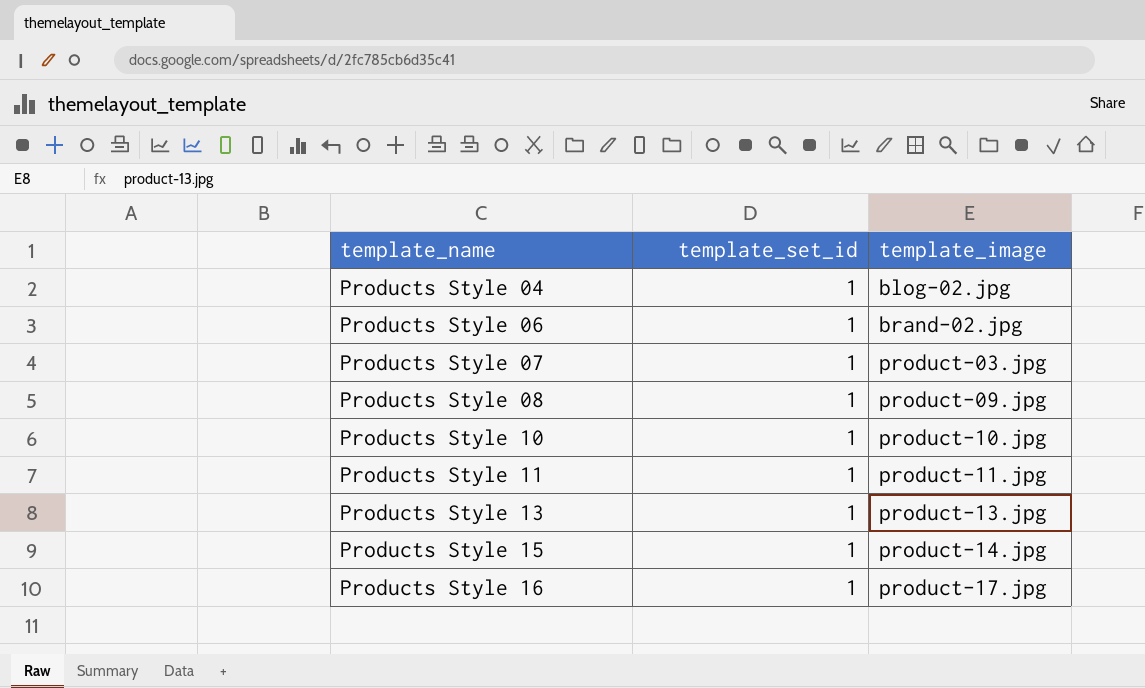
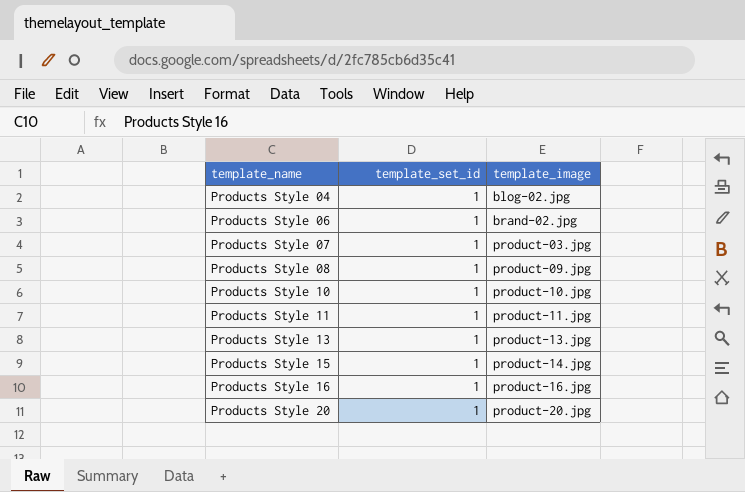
Products Style 16 | template_image: product-17.jpg -> product-16.jpg
row Products Style 20: none -> 1 | product-20.jpg

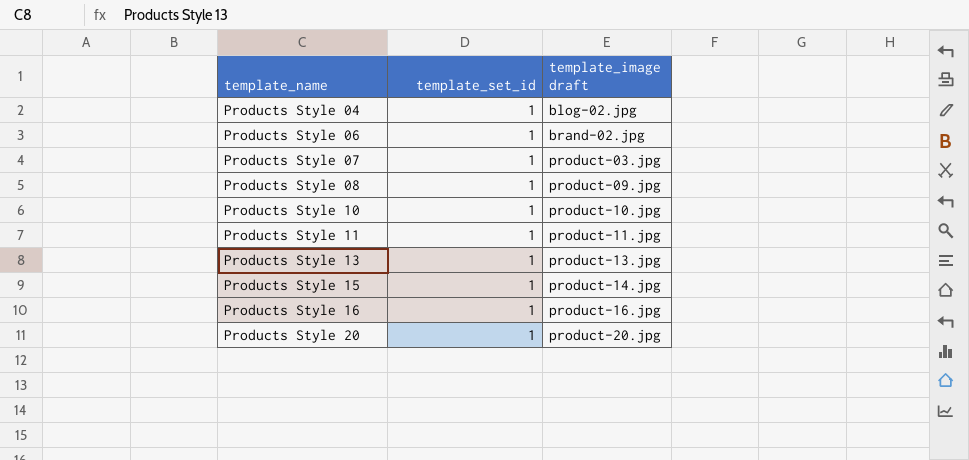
column name: template_image -> template_image draft

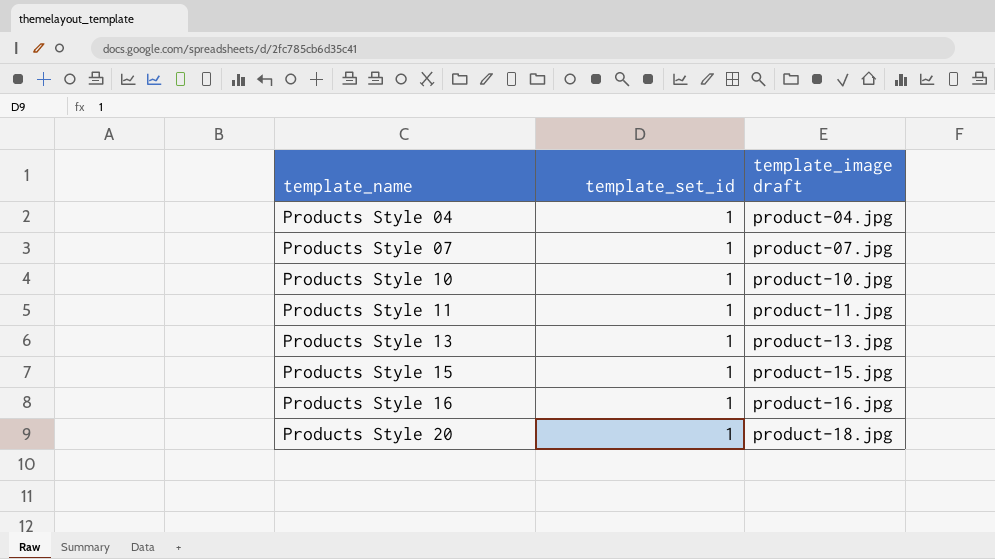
row Products Style 06: 1 | brand-02.jpg -> none
row Products Style 08: 1 | product-09.jpg -> none
Products Style 04 | template_image draft: blog-02.jpg -> product-04.jpg
Products Style 07 | template_image draft: product-03.jpg -> product-07.jpg
Products Style 15 | template_image draft: product-14.jpg -> product-15.jpg
Products Style 20 | template_image draft: product-20.jpg -> product-18.jpg

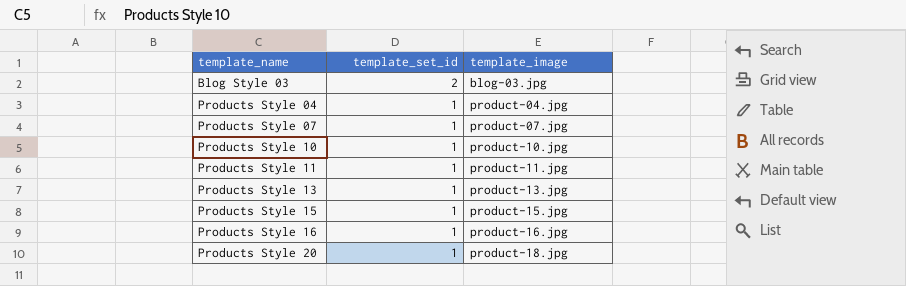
column name: template_image draft -> template_image
row Blog Style 03: none -> 2 | blog-03.jpg

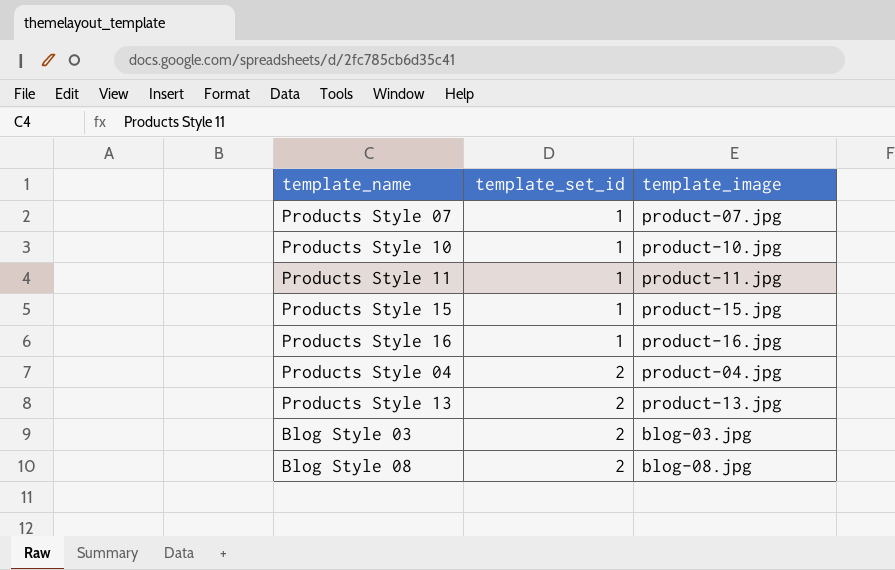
row order: template_name ascending -> template_set_id ascending
row Products Style 20: 1 | product-18.jpg -> none
Products Style 04 | template_set_id: 1 -> 2
Products Style 13 | template_set_id: 1 -> 2
row Blog Style 08: none -> 2 | blog-08.jpg

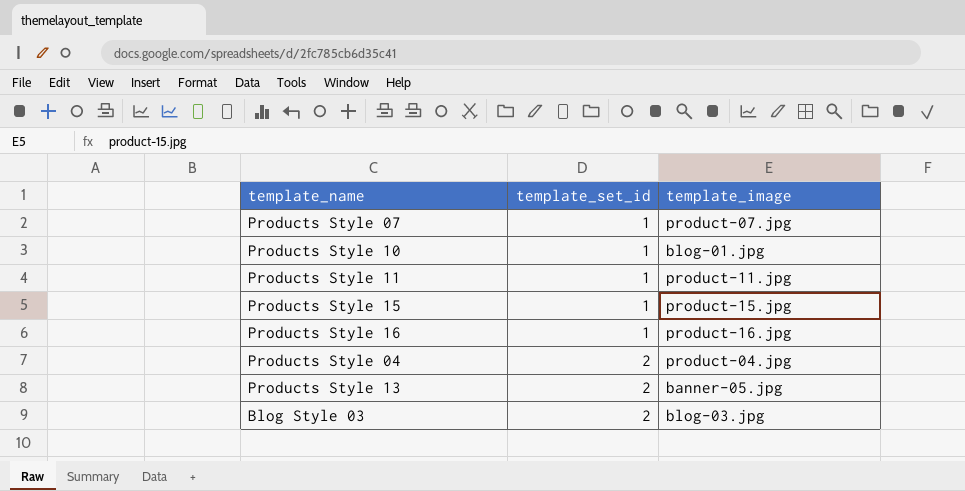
row Blog Style 08: 2 | blog-08.jpg -> none
Products Style 10 | template_image: product-10.jpg -> blog-01.jpg
Products Style 13 | template_image: product-13.jpg -> banner-05.jpg

